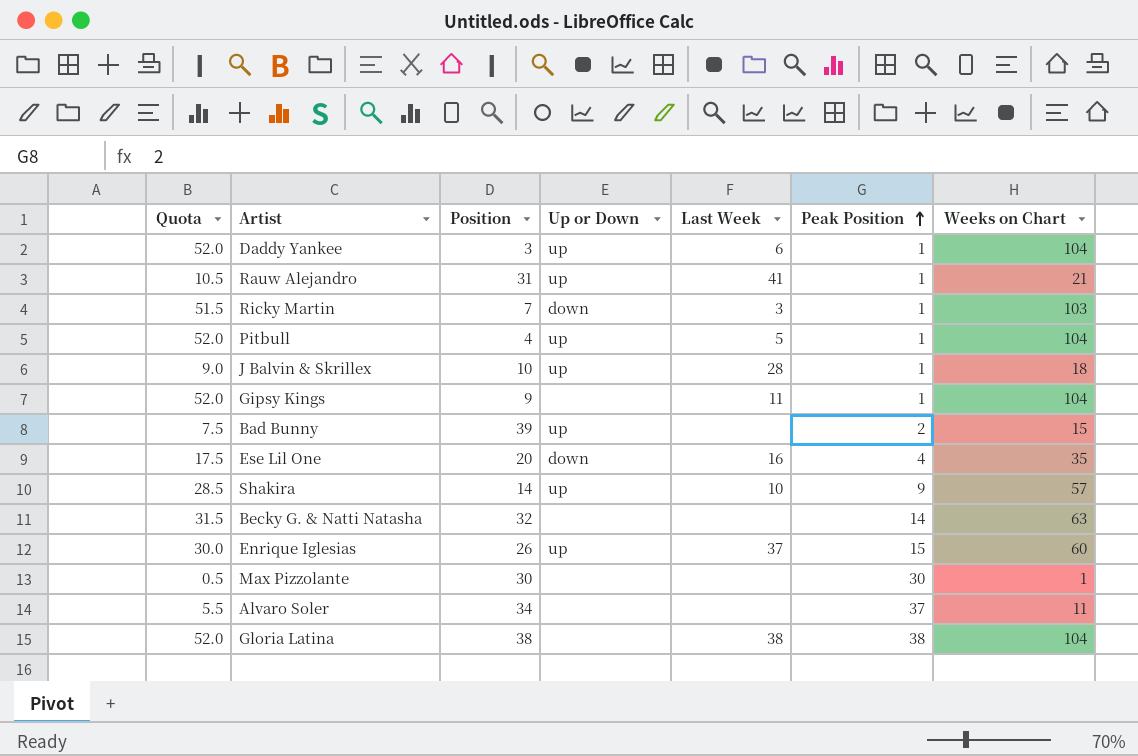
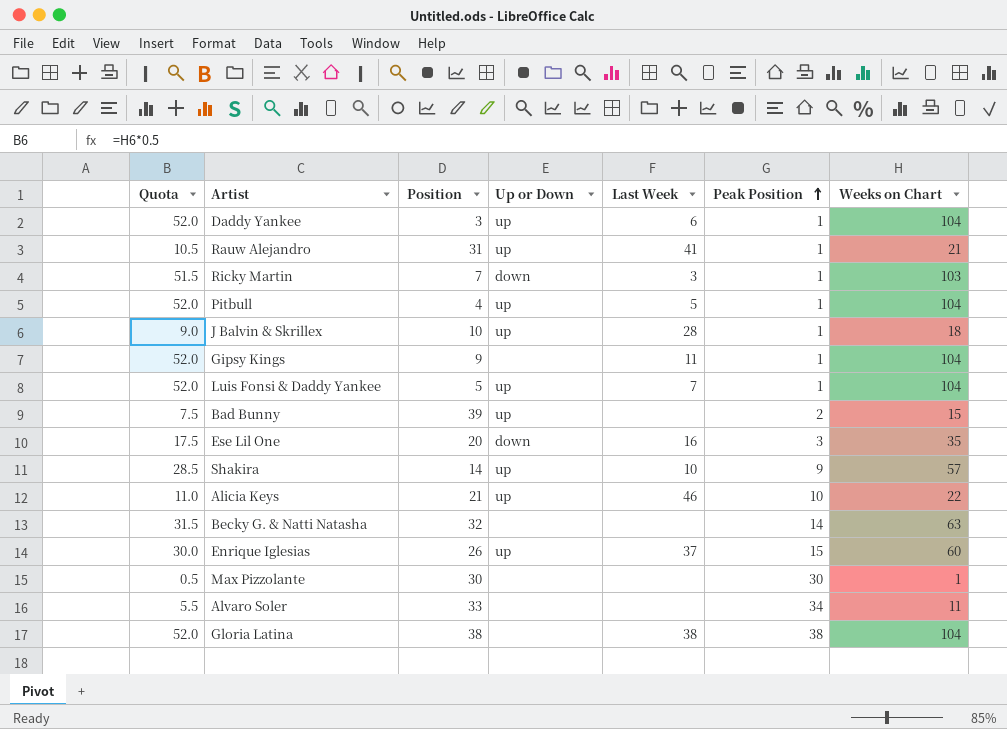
row Luis Fonsi & Daddy Yankee: none -> 52.0 | 5 | up | 7 | 1 | 104
Ese Lil One | Peak Position: 4 -> 3
row Alicia Keys: none -> 11.0 | 21 | up | 46 | 10 | 22
Alvaro Soler | Position: 34 -> 33
Alvaro Soler | Peak Position: 37 -> 34

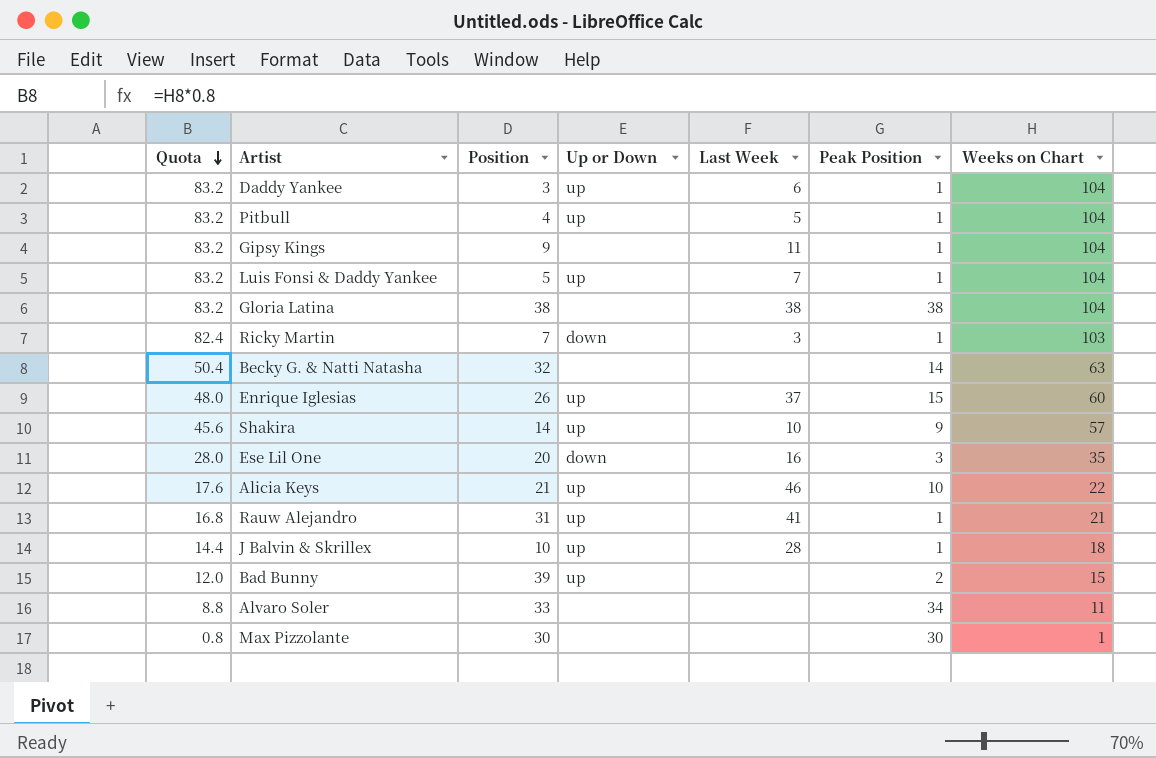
row order: Peak Position ascending -> Quota descending
column Quota | formula: [Weeks on Chart] * 0.5 -> [Weeks on Chart] * 0.8

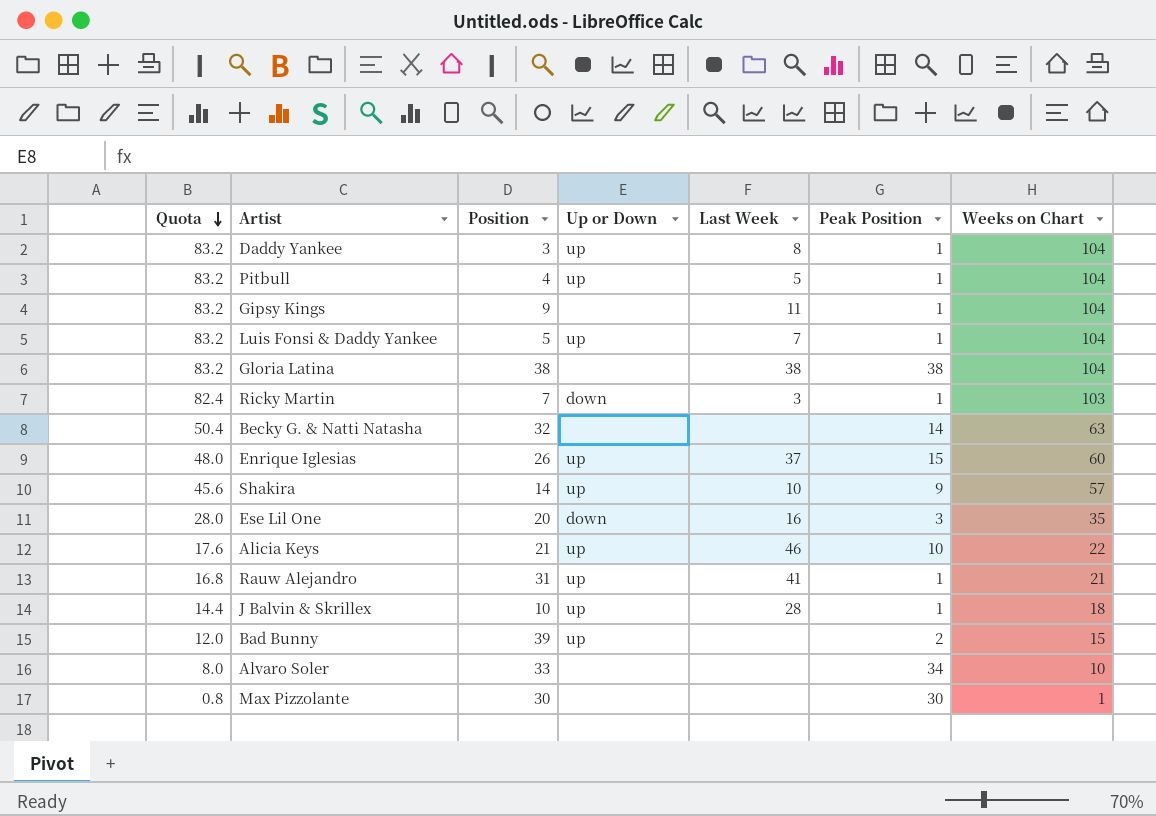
Daddy Yankee | Last Week: 6 -> 8
Alvaro Soler | Quota: 8.8 -> 8.0
Alvaro Soler | Weeks on Chart: 11 -> 10

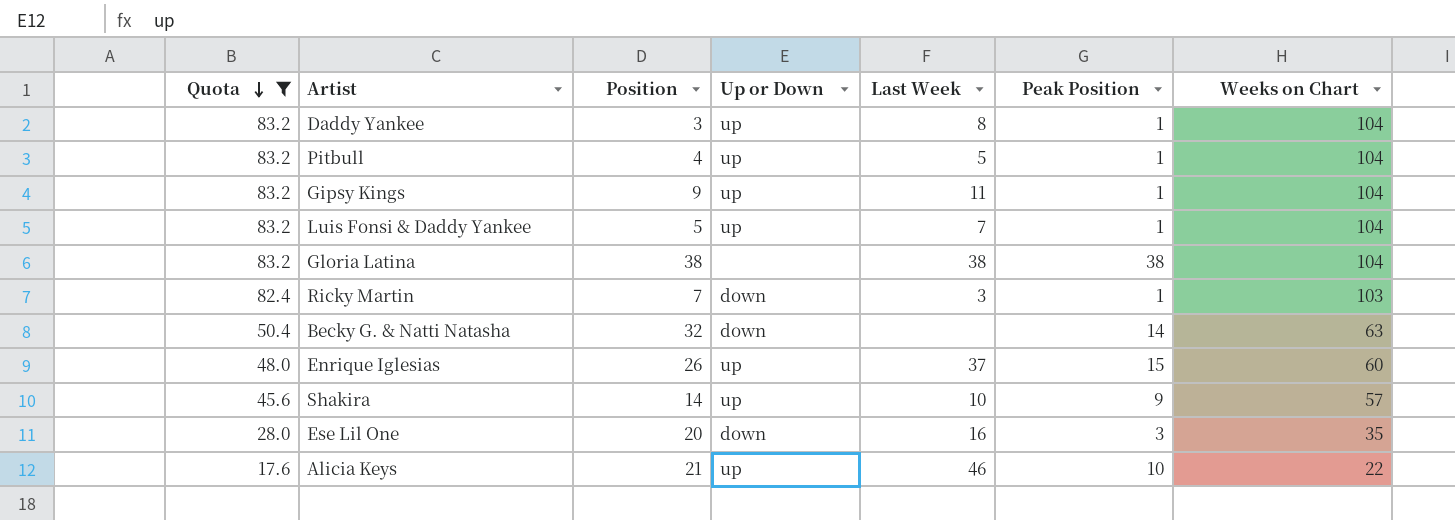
filter: none -> Quota >= 17.6
Gipsy Kings | Up or Down: none -> up
Becky G. & Natti Natasha | Up or Down: none -> down

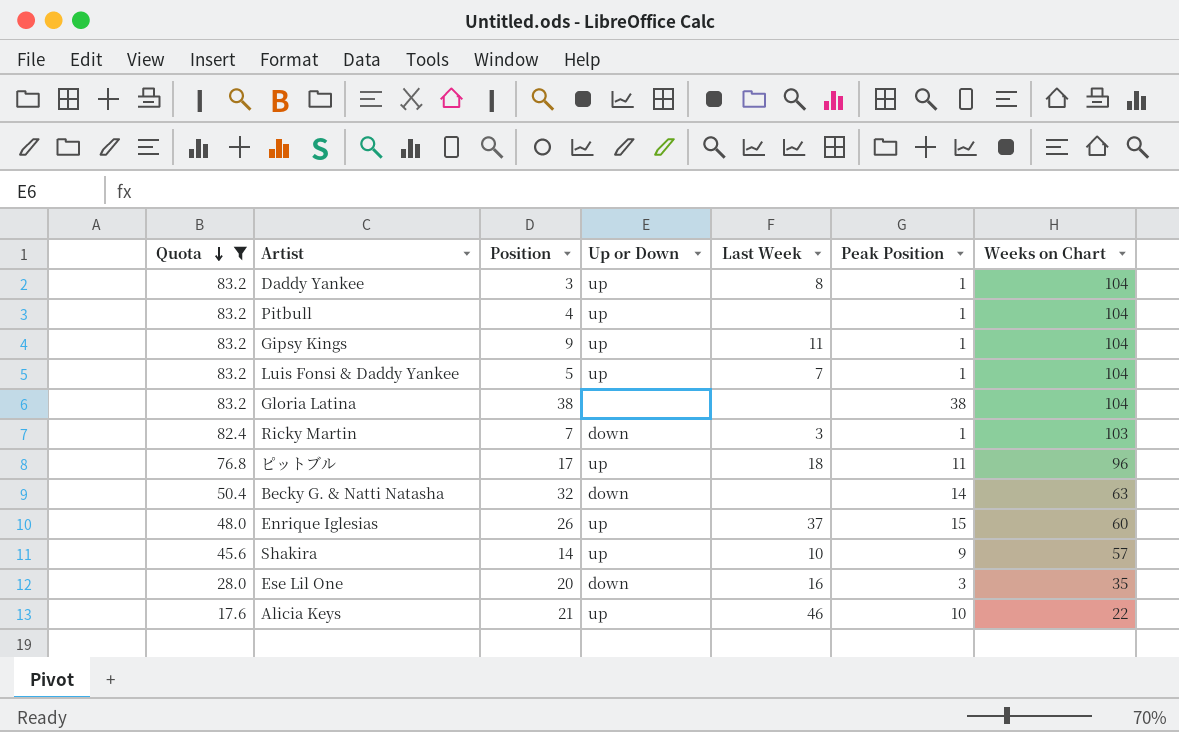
Pitbull | Last Week: 5 -> none
Gloria Latina | Last Week: 38 -> none
row ピットブル: none -> 76.8 | 17 | up | 18 | 11 | 96

